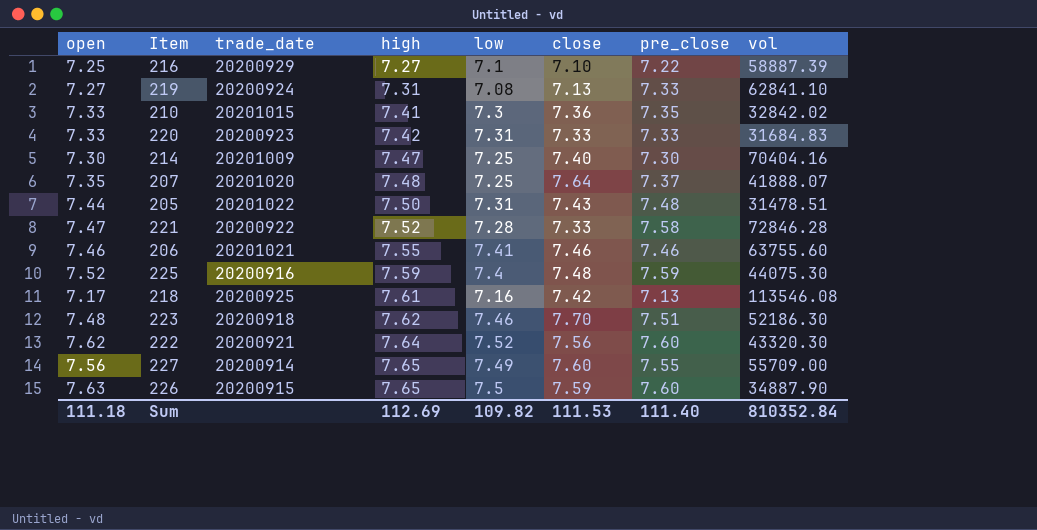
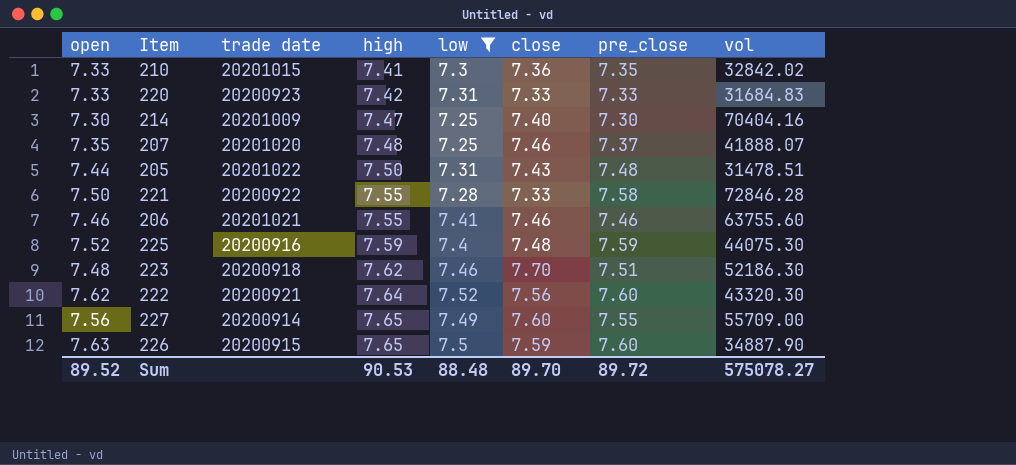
filter: none -> low >= 7.25
column name: trade_date -> trade date
207 | close: 7.64 -> 7.46
221 | open: 7.47 -> 7.50
221 | high: 7.52 -> 7.55
Sum | open: 111.18 -> 89.52
Sum | high: 112.69 -> 90.53
Sum | low: 109.82 -> 88.48
Sum | close: 111.53 -> 89.70
Sum | pre_close: 111.40 -> 89.72
Sum | vol: 810352.84 -> 575078.27

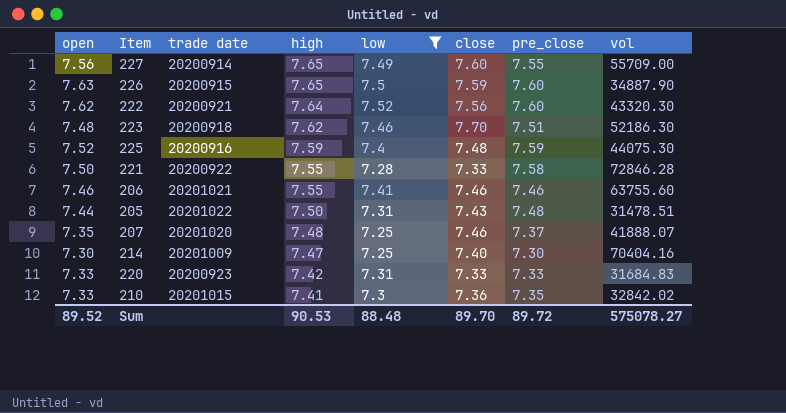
row order: high ascending -> high descending

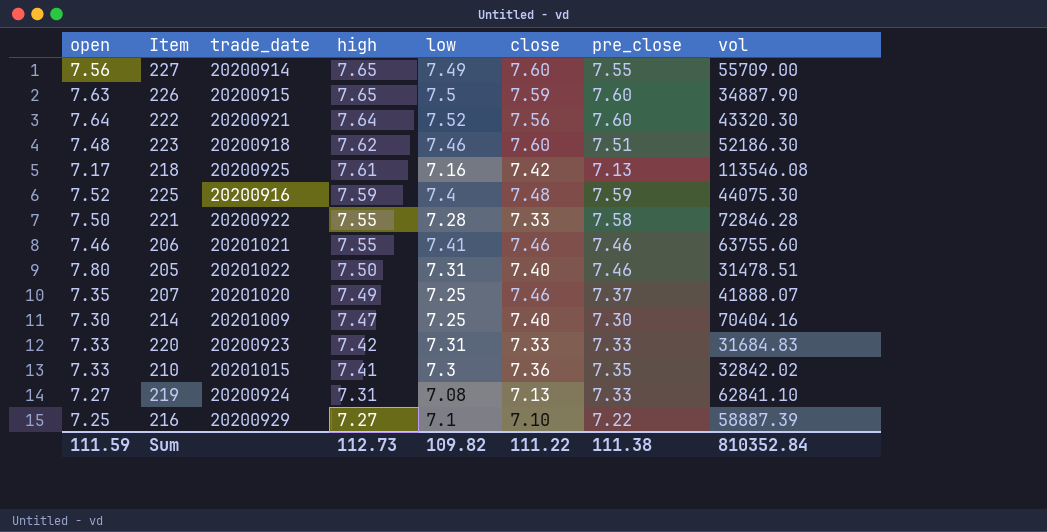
filter: low >= 7.25 -> none
column name: trade date -> trade_date
222 | open: 7.62 -> 7.64
223 | close: 7.70 -> 7.60
205 | open: 7.44 -> 7.80
205 | close: 7.43 -> 7.40
205 | pre_close: 7.48 -> 7.46
207 | high: 7.48 -> 7.49
Sum | open: 89.52 -> 111.59
Sum | high: 90.53 -> 112.73
Sum | low: 88.48 -> 109.82
Sum | close: 89.70 -> 111.22
Sum | pre_close: 89.72 -> 111.38
Sum | vol: 575078.27 -> 810352.84

